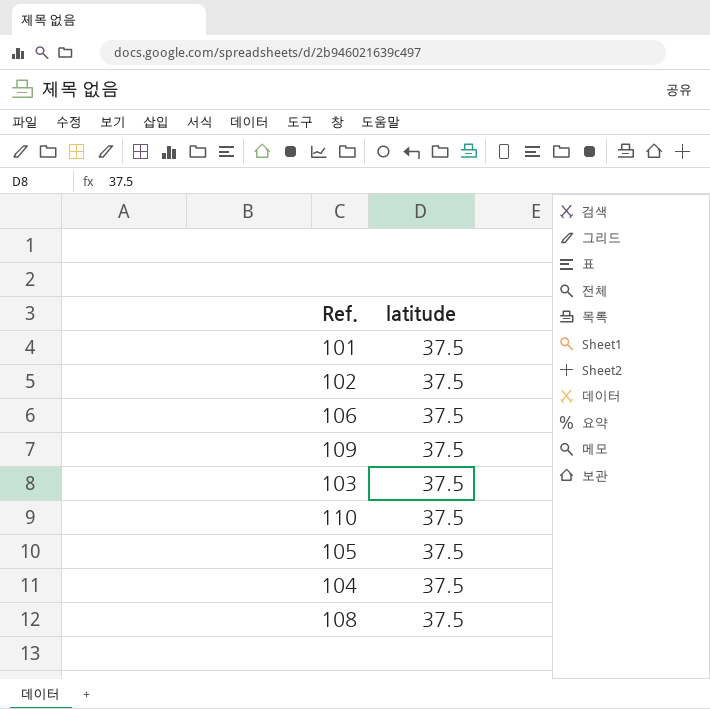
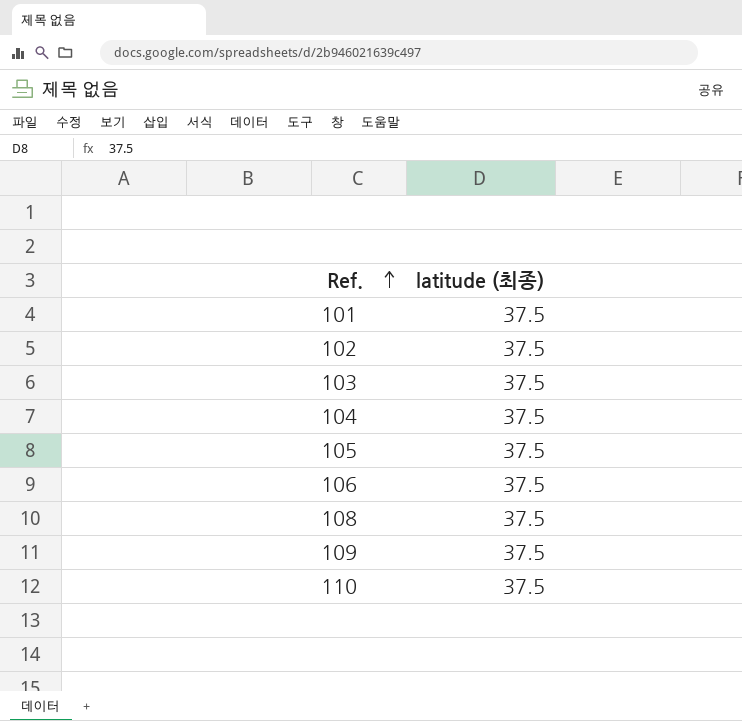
row order: none -> Ref. ascending
column name: latitude -> latitude (최종)

